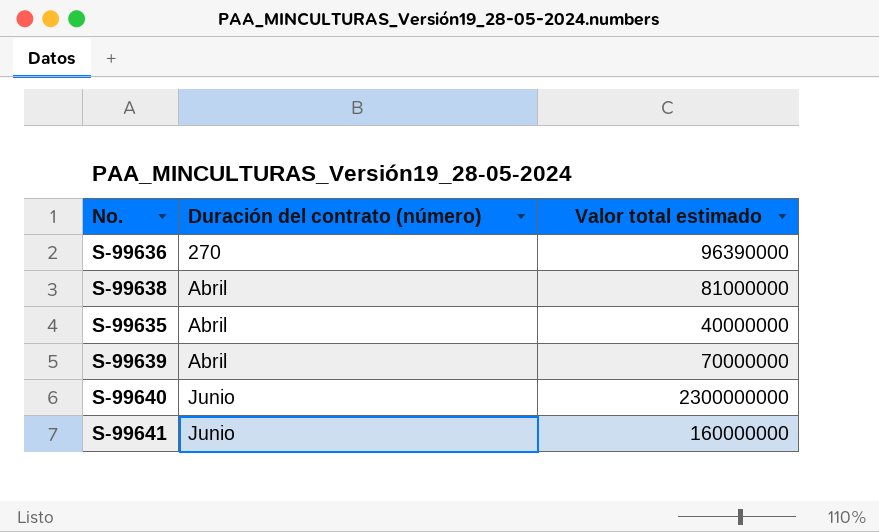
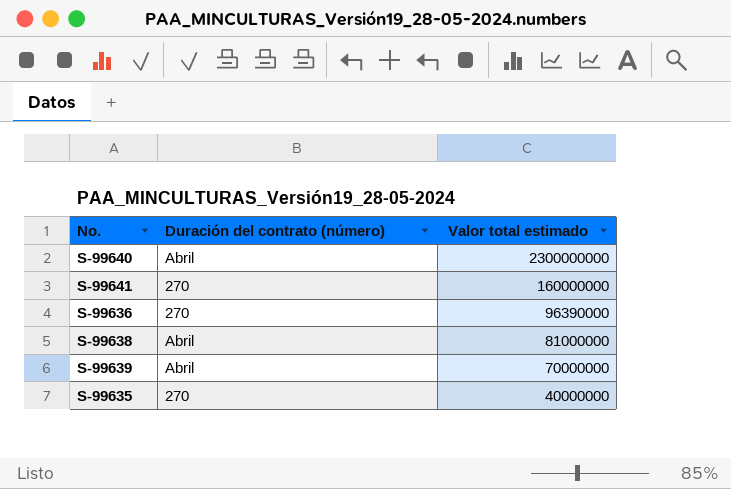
row order: Duración del contrato (número) ascending -> Valor total estimado descending
S-99640 | Duración del contrato (número): Junio -> Abril
S-99641 | Duración del contrato (número): Junio -> 270
S-99635 | Duración del contrato (número): Abril -> 270

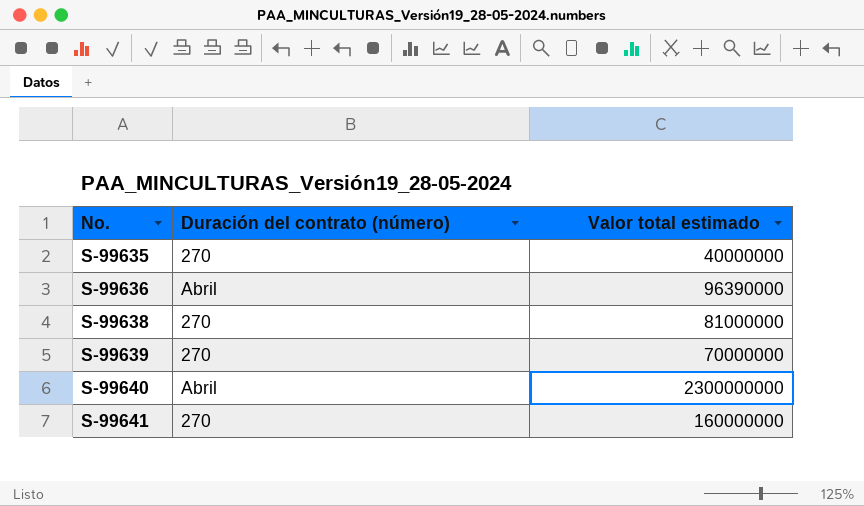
row order: Valor total estimado descending -> No. ascending
S-99636 | Duración del contrato (número): 270 -> Abril
S-99638 | Duración del contrato (número): Abril -> 270
S-99639 | Duración del contrato (número): Abril -> 270

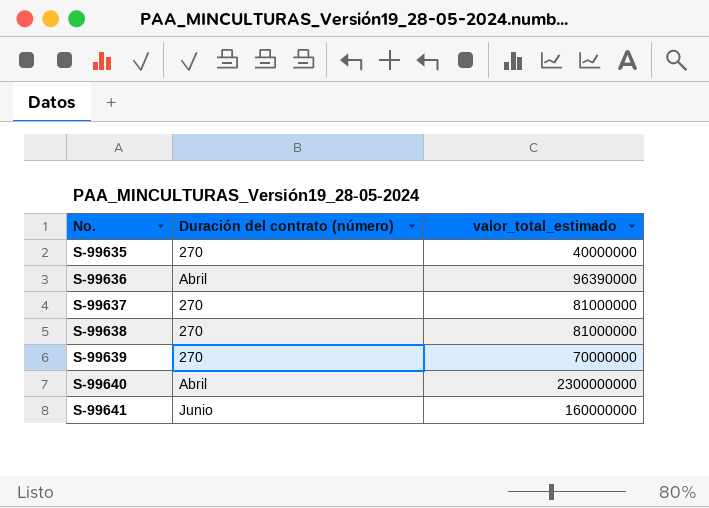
column name: Valor total estimado -> valor_total_estimado
row S-99637: none -> 270 | 81000000
S-99641 | Duración del contrato (número): 270 -> Junio

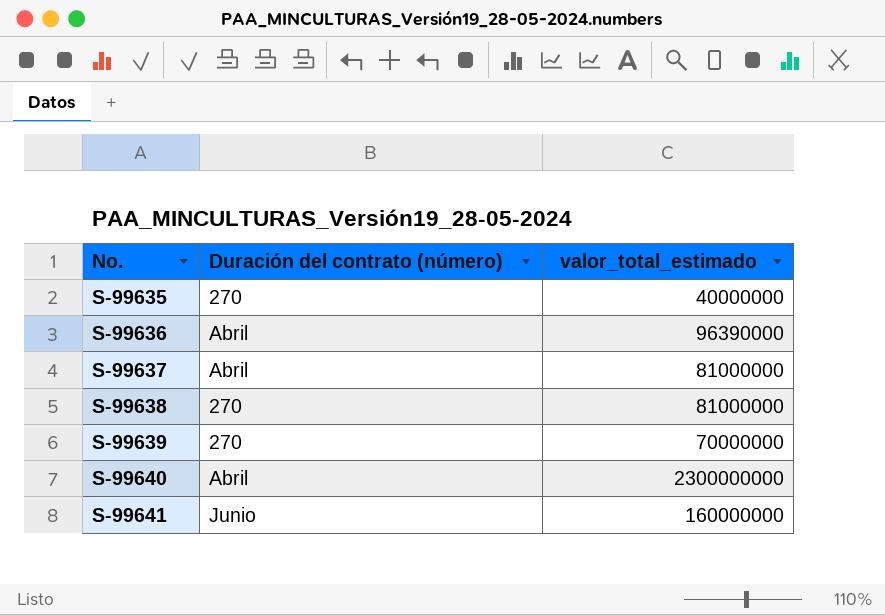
S-99637 | Duración del contrato (número): 270 -> Abril

